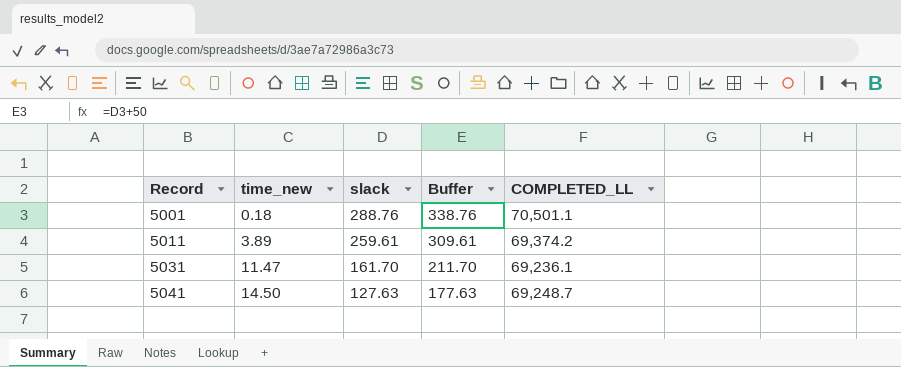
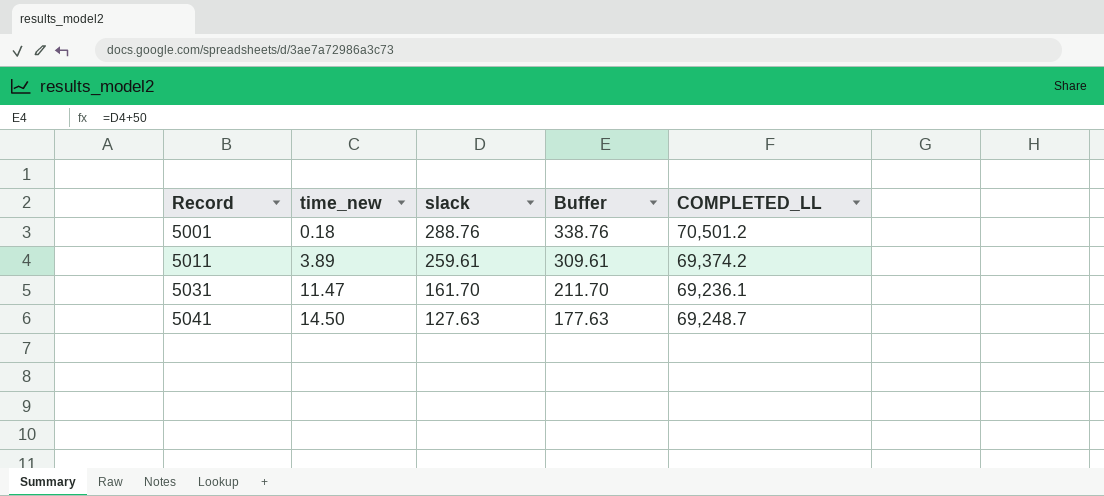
5001 | COMPLETED_LL: 70,501.1 -> 70,501.2

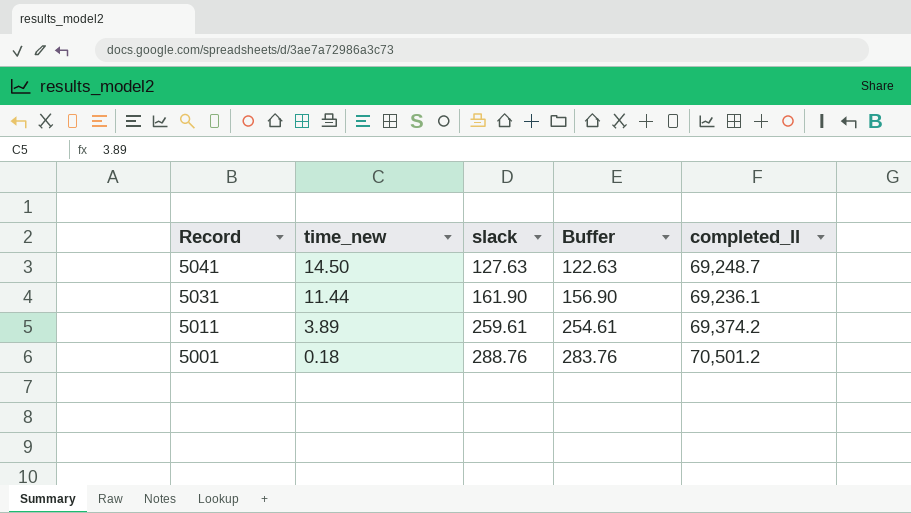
row order: Record ascending -> Record descending
column Buffer | formula: [slack] + 50 -> [slack] - 5
column name: COMPLETED_LL -> completed_ll
5031 | time_new: 11.47 -> 11.44
5031 | slack: 161.70 -> 161.90

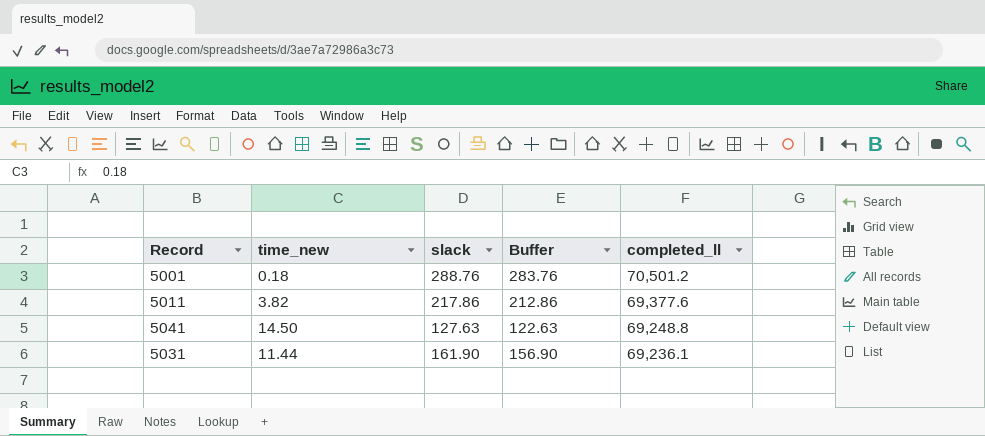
row order: Record descending -> completed_ll descending
5011 | time_new: 3.89 -> 3.82
5011 | slack: 259.61 -> 217.86
5011 | Buffer: 254.61 -> 212.86
5011 | completed_ll: 69,374.2 -> 69,377.6
5041 | completed_ll: 69,248.7 -> 69,248.8

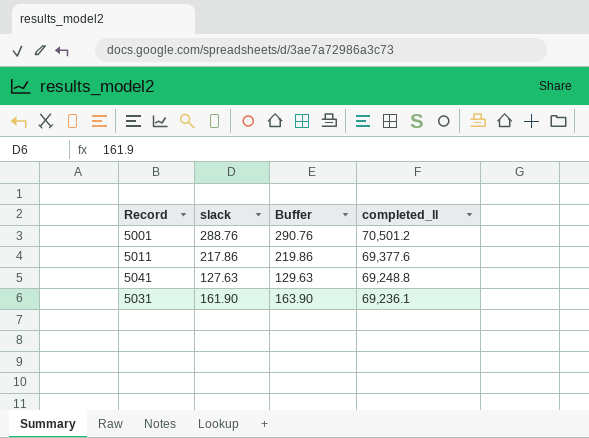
column time_new | position: 2 -> none
column Buffer | formula: [slack] - 5 -> [slack] + 2

